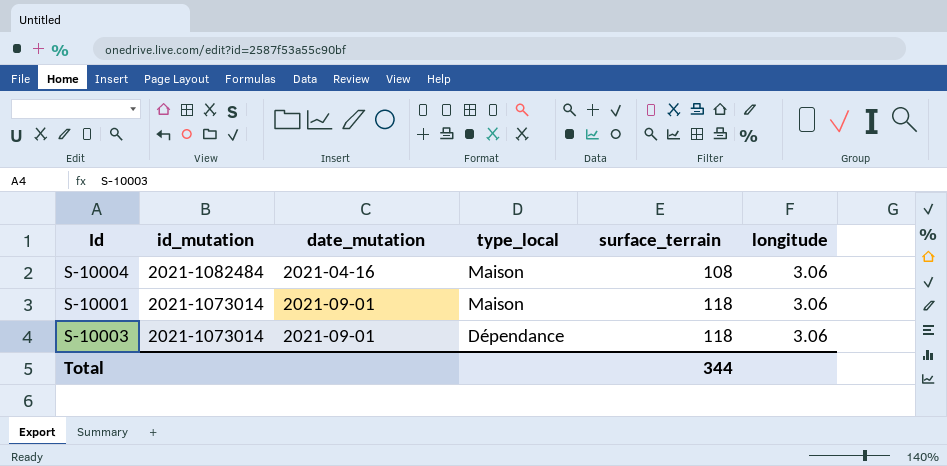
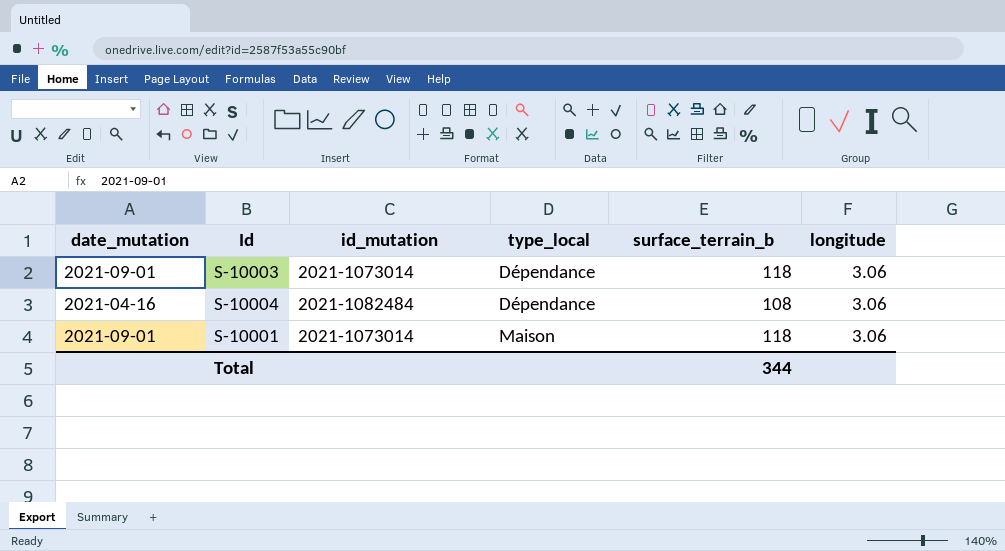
row order: id_mutation descending -> type_local ascending
column date_mutation | position: 3 -> 1
column name: surface_terrain -> surface_terrain_b
S-10004 | type_local: Maison -> Dépendance

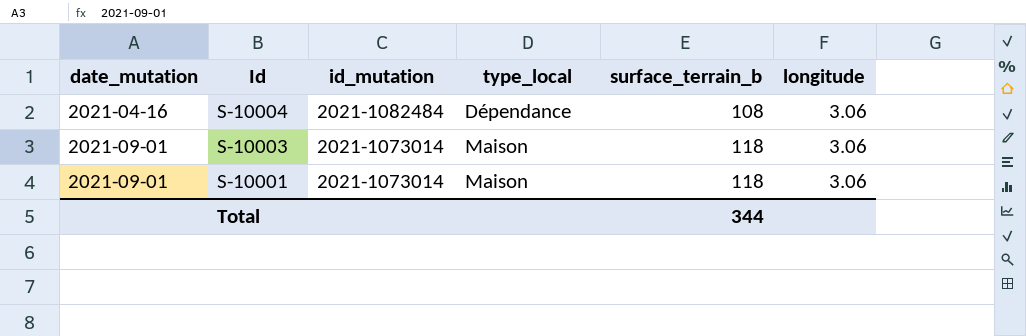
row order: type_local ascending -> date_mutation ascending
S-10003 | type_local: Dépendance -> Maison

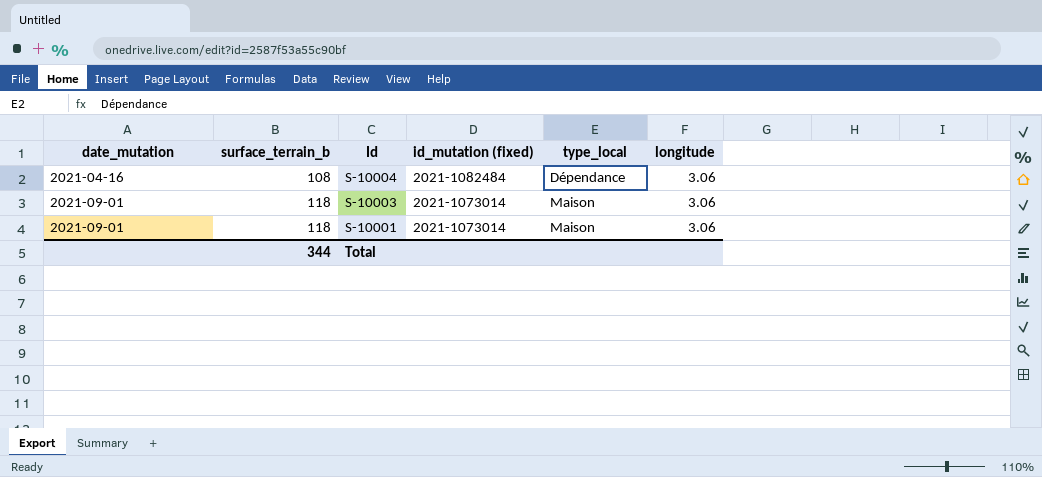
column surface_terrain_b | position: 5 -> 2
column name: id_mutation -> id_mutation (fixed)

